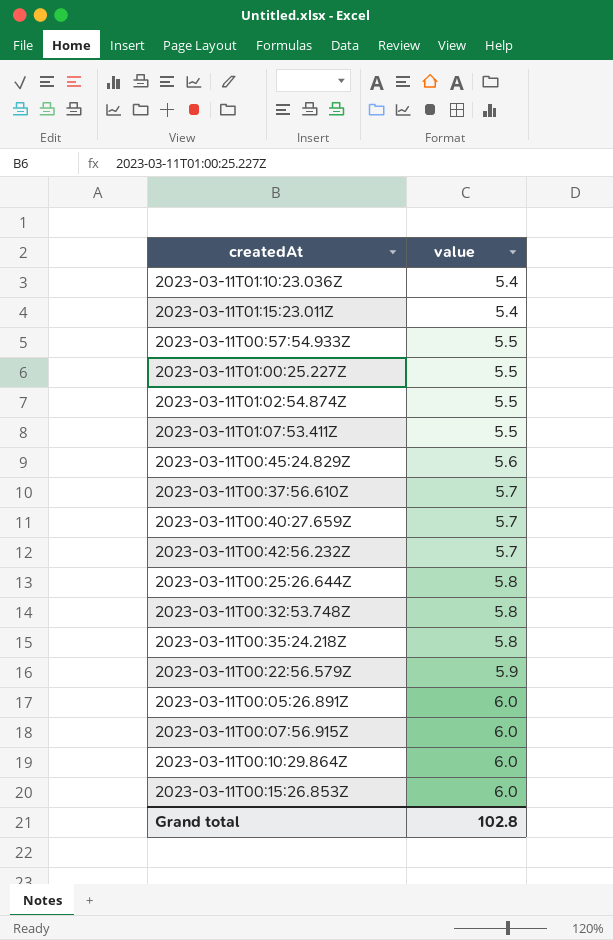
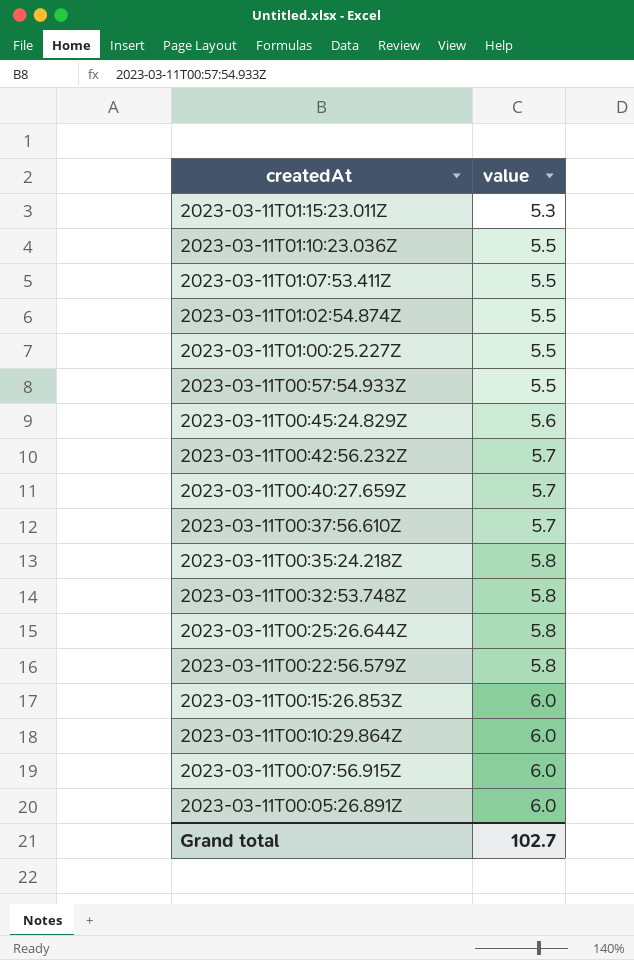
row order: value ascending -> createdAt descending
2023-03-11T01:15:23.011Z | value: 5.4 -> 5.3
2023-03-11T01:10:23.036Z | value: 5.4 -> 5.5
2023-03-11T00:22:56.579Z | value: 5.9 -> 5.8
Grand total | value: 102.8 -> 102.7

